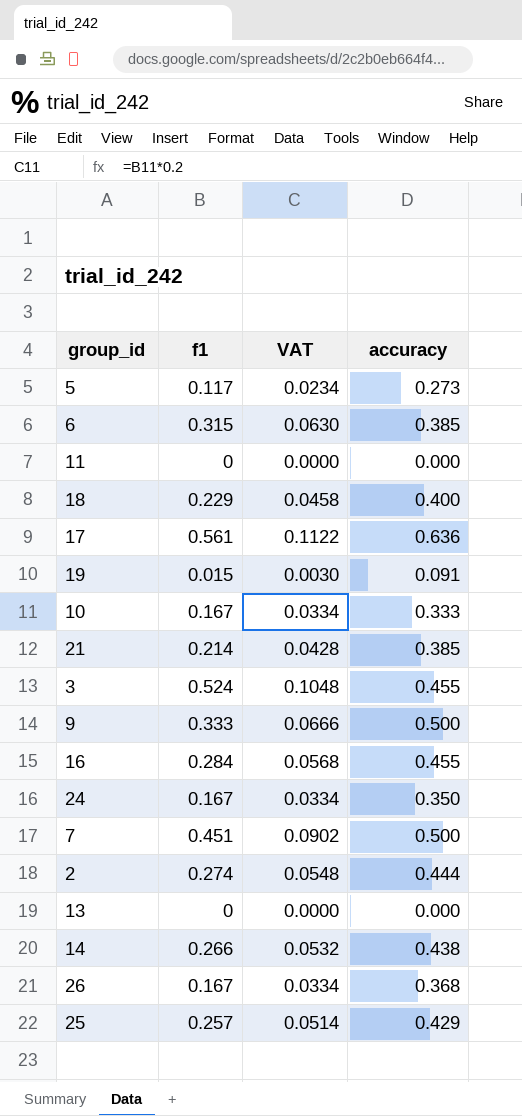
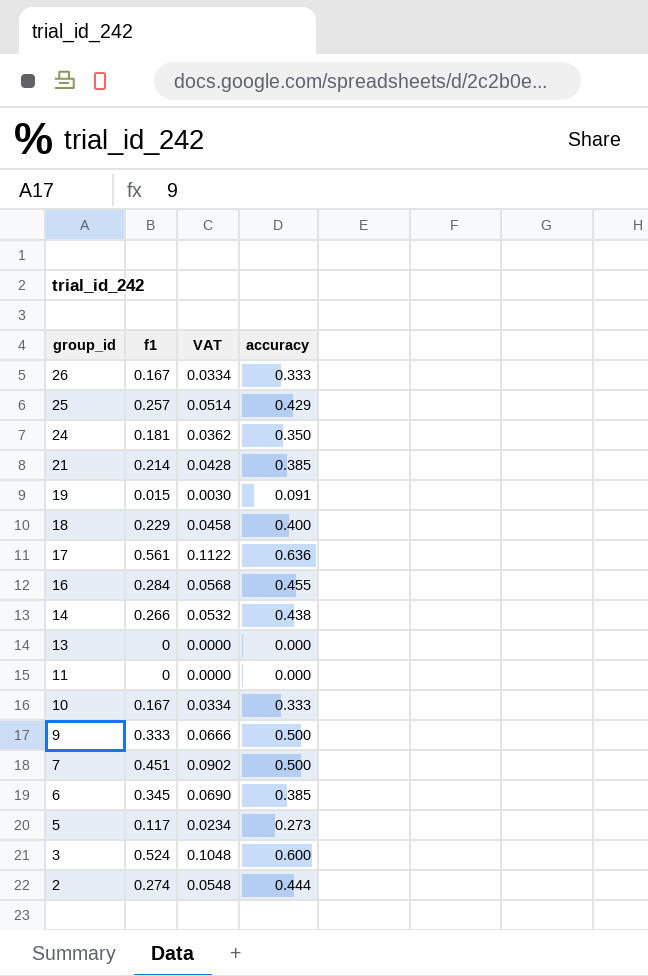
row order: none -> group_id descending
26 | accuracy: 0.368 -> 0.333
24 | f1: 0.167 -> 0.181
24 | VAT: 0.0334 -> 0.0362
6 | f1: 0.315 -> 0.345
6 | VAT: 0.0630 -> 0.0690
3 | accuracy: 0.455 -> 0.600

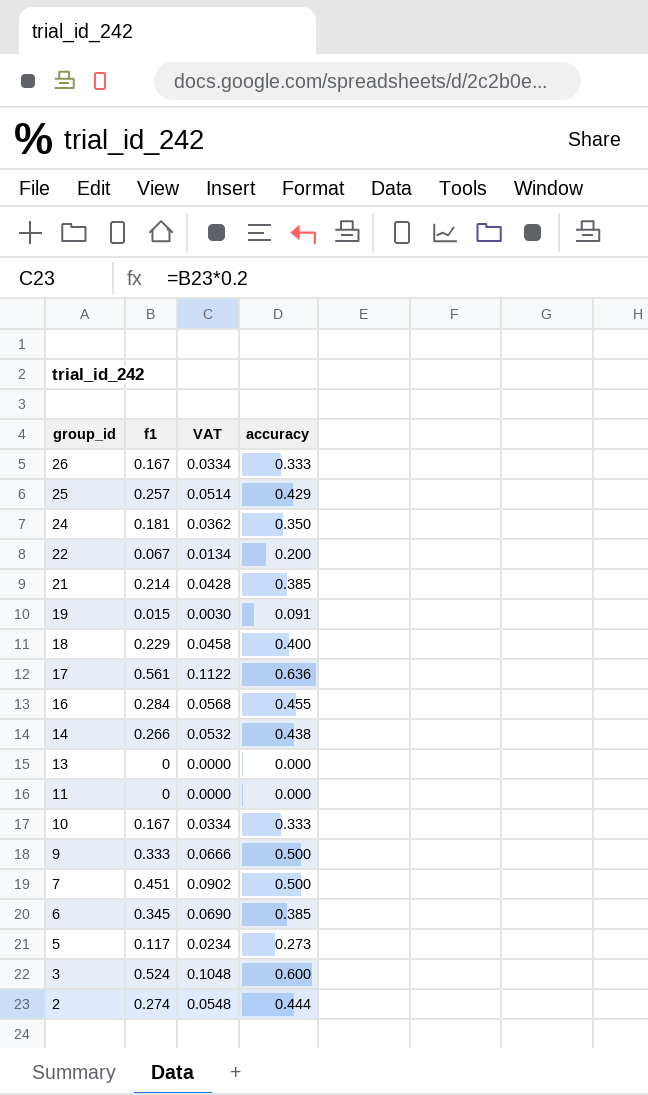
row 22: none -> 0.067 | 0.0134 | 0.200

